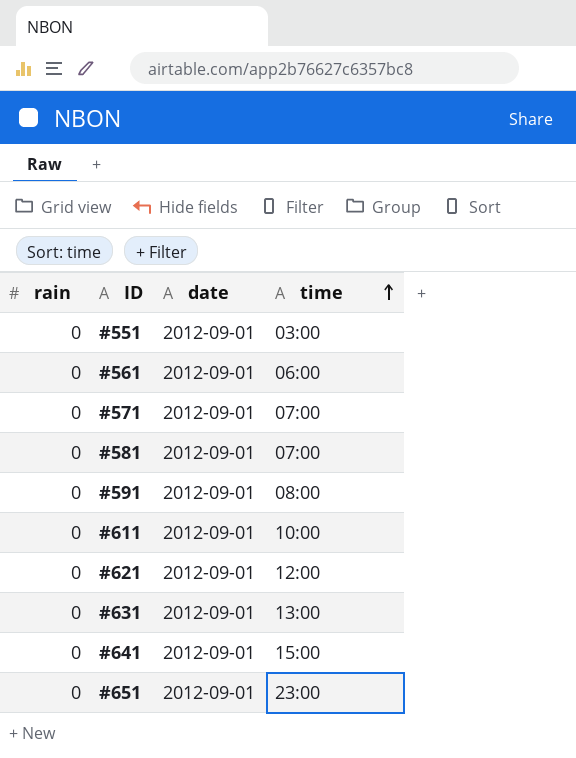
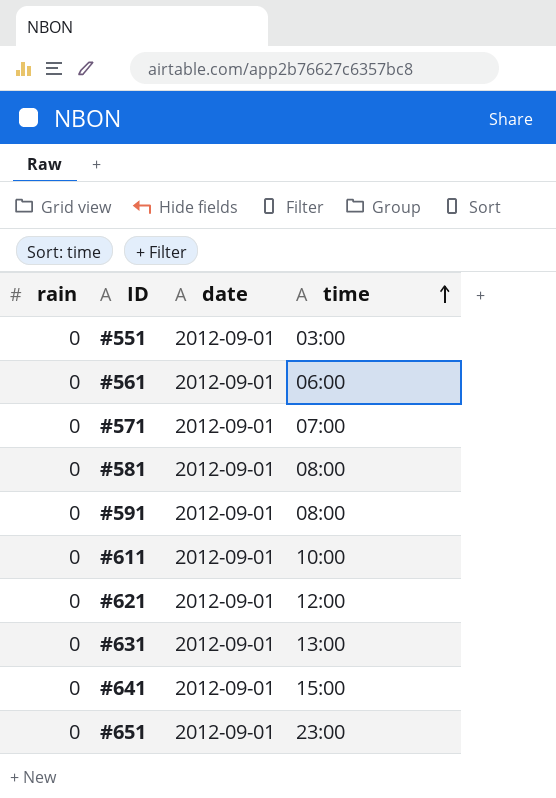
#581 | time: 07:00 -> 08:00

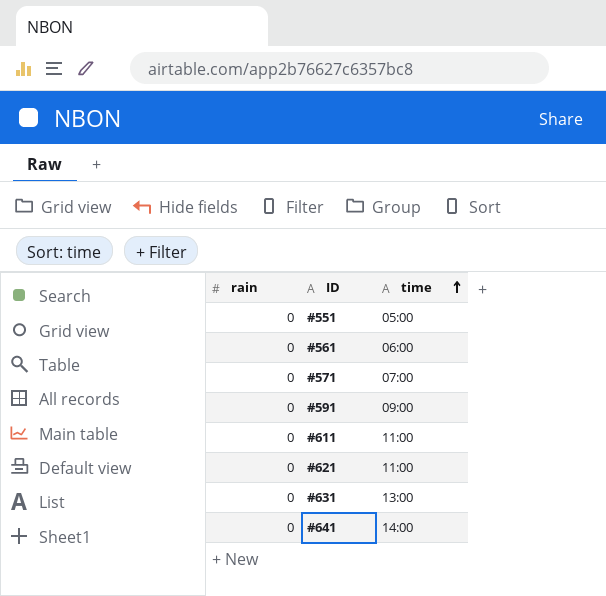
column date | position: 3 -> none
row #581: 0 | 2012-09-01 | 08:00 -> none
row #651: 0 | 2012-09-01 | 23:00 -> none
#551 | time: 03:00 -> 05:00
#591 | time: 08:00 -> 09:00
#611 | time: 10:00 -> 11:00
#621 | time: 12:00 -> 11:00
#641 | time: 15:00 -> 14:00

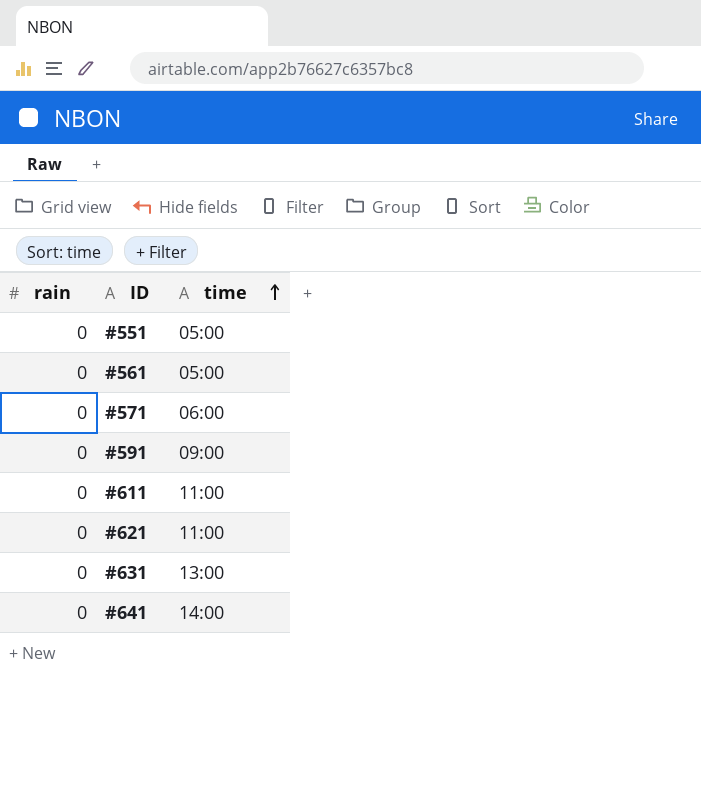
#561 | time: 06:00 -> 05:00
#571 | time: 07:00 -> 06:00

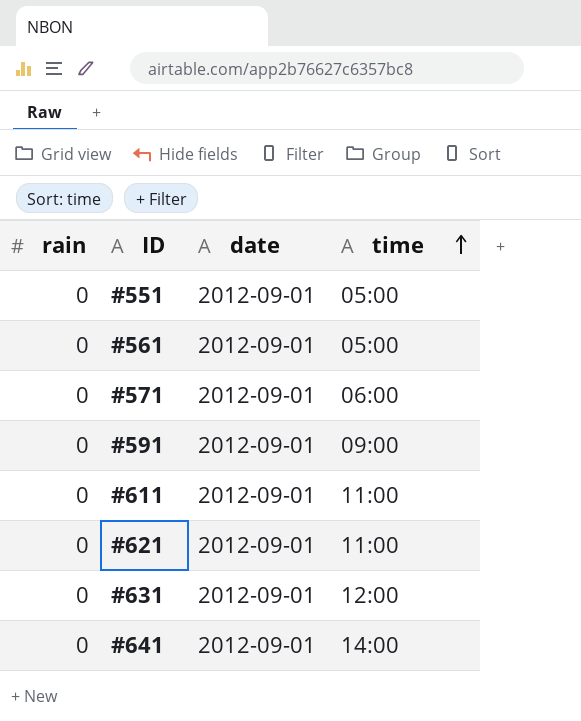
column date | position: none -> 3
#631 | time: 13:00 -> 12:00

